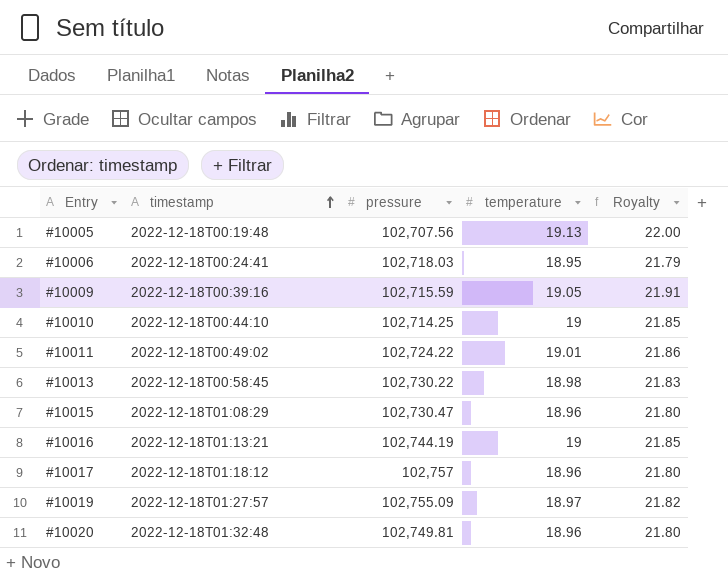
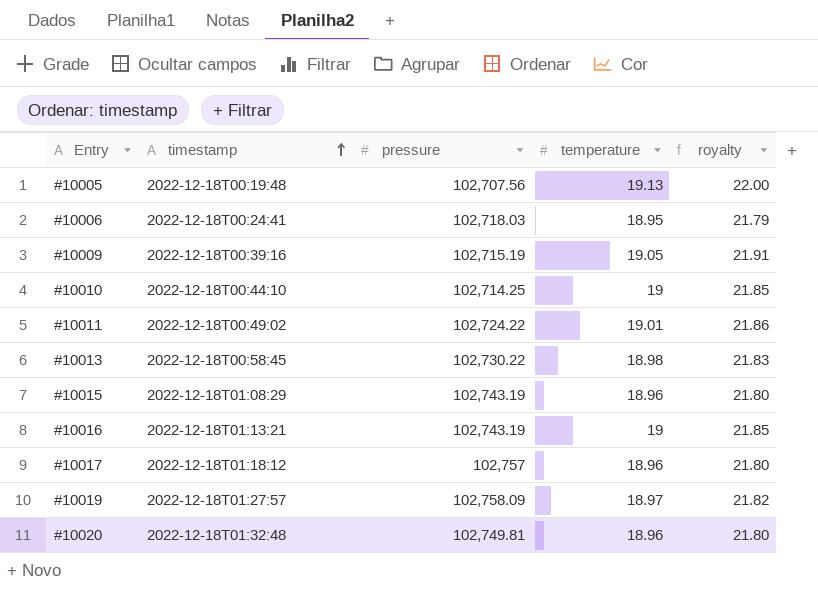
column name: Royalty -> royalty
#10009 | pressure: 102,715.59 -> 102,715.19
#10015 | pressure: 102,730.47 -> 102,743.19
#10016 | pressure: 102,744.19 -> 102,743.19
#10019 | pressure: 102,755.09 -> 102,758.09

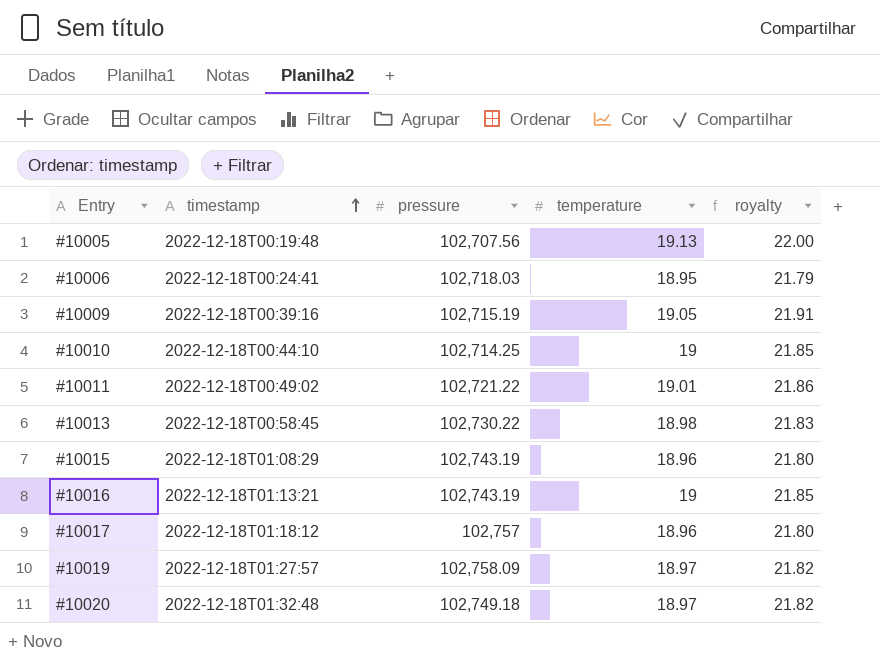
#10011 | pressure: 102,724.22 -> 102,721.22
#10020 | pressure: 102,749.81 -> 102,749.18
#10020 | temperature: 18.96 -> 18.97
#10020 | royalty: 21.80 -> 21.82

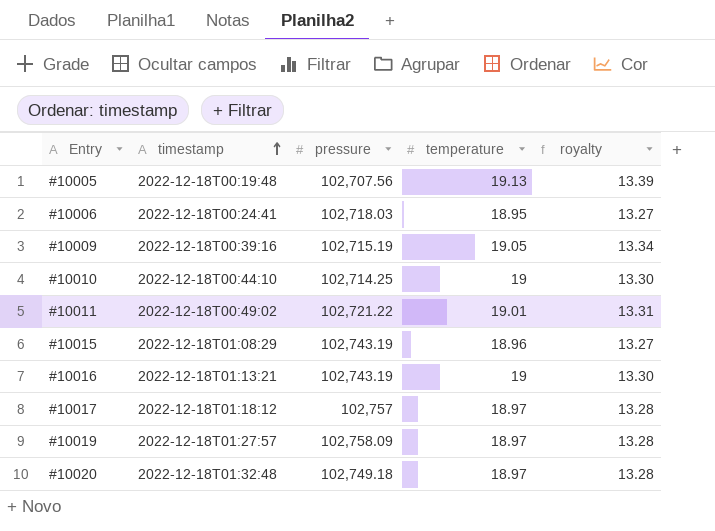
column royalty | formula: [temperature] * 1.15 -> [temperature] * 0.7
row #10013: 2022-12-18T00:58:45 | 102,730.22 | 18.98 | 21.83 -> none
#10017 | temperature: 18.96 -> 18.97

